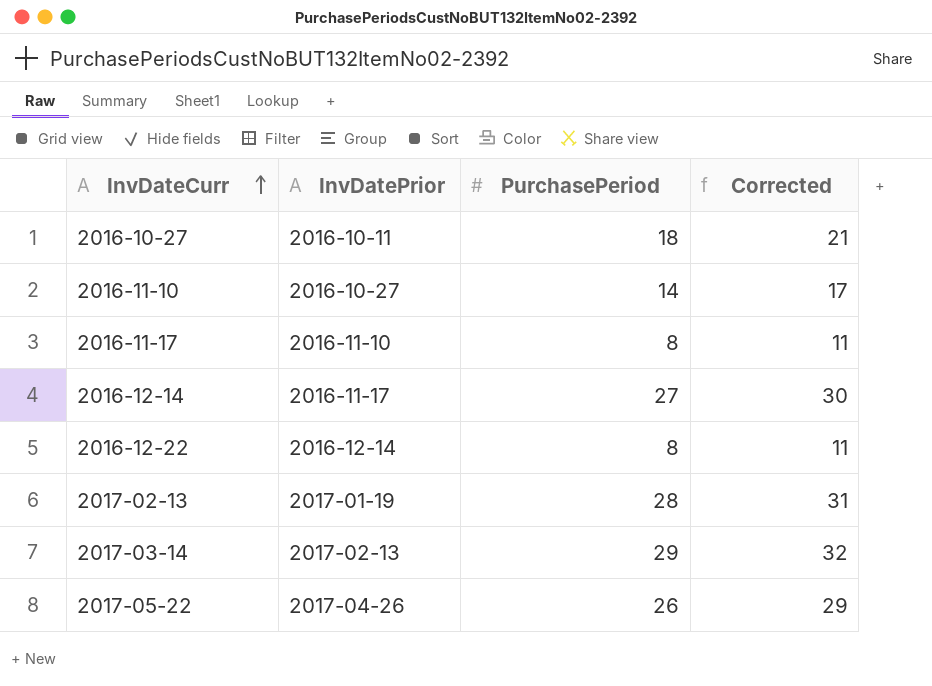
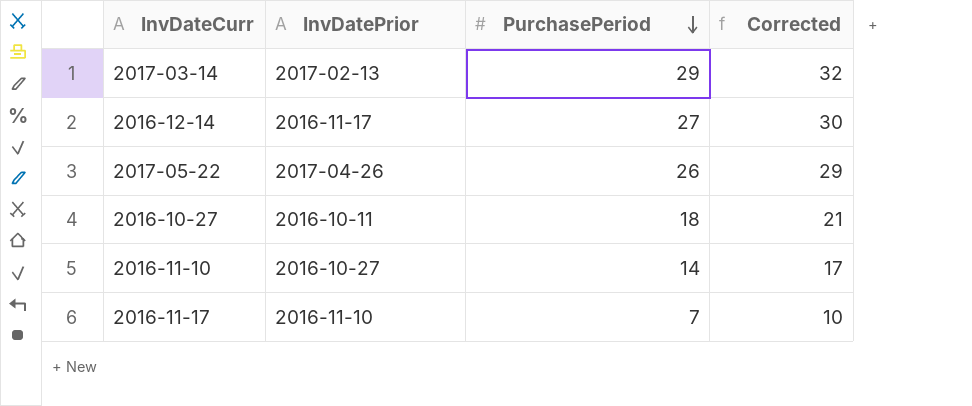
row order: InvDateCurr ascending -> PurchasePeriod descending
row 2016-12-22: 2016-12-14 | 8 | 11 -> none
row 2017-02-13: 2017-01-19 | 28 | 31 -> none
2016-11-17 | PurchasePeriod: 8 -> 7
2016-11-17 | Corrected: 11 -> 10

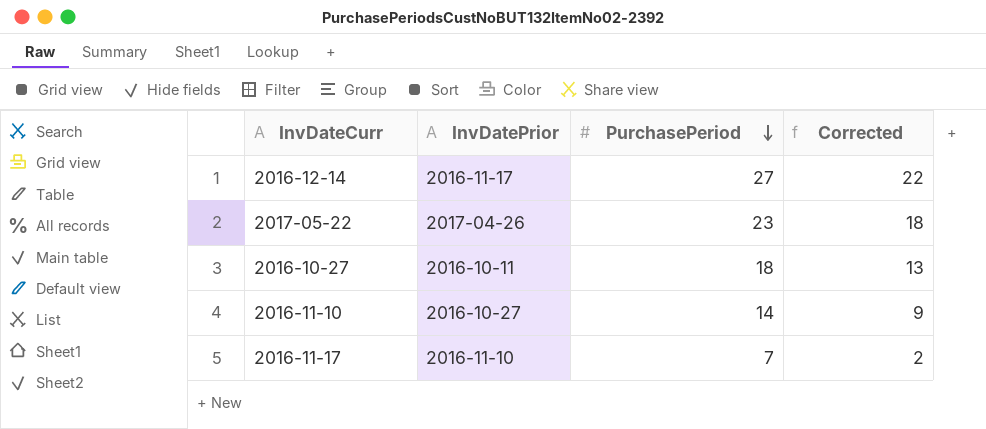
column Corrected | formula: [PurchasePeriod] + 3 -> [PurchasePeriod] - 5
row 2017-03-14: 2017-02-13 | 29 | 32 -> none
2017-05-22 | PurchasePeriod: 26 -> 23

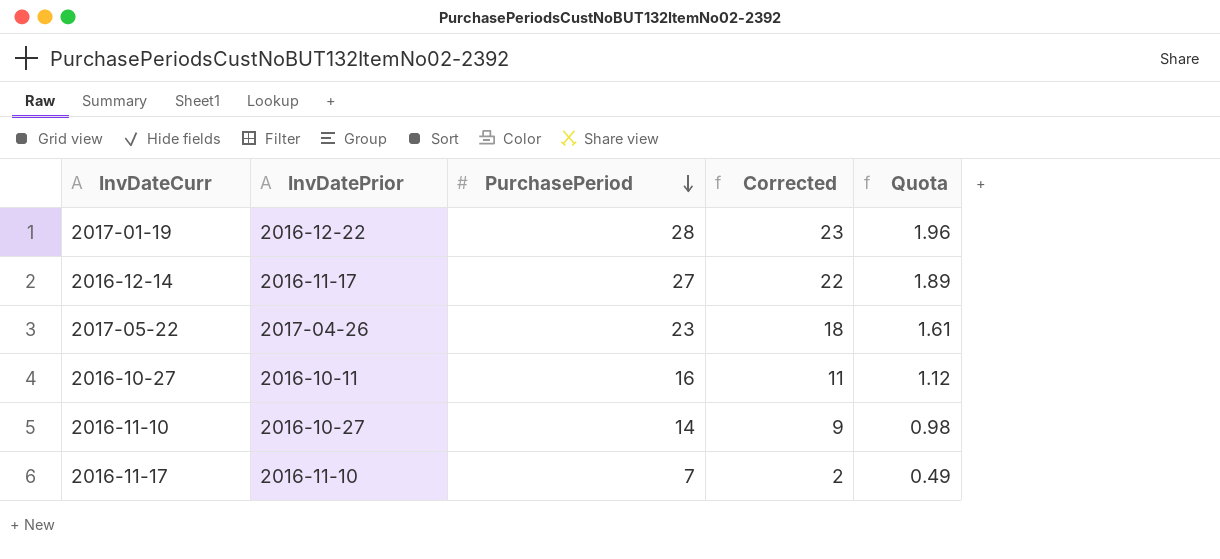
column Quota | formula: none -> [PurchasePeriod] * 0.07
row 2017-01-19: none -> 2016-12-22 | 28 | 23 | 1.96
2016-10-27 | PurchasePeriod: 18 -> 16
2016-10-27 | Corrected: 13 -> 11

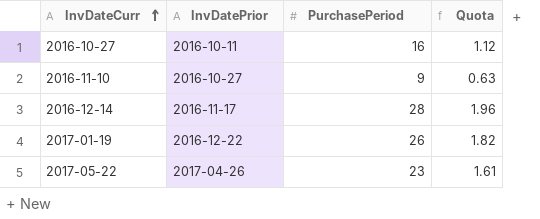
row order: PurchasePeriod descending -> InvDateCurr ascending
column Corrected | formula: [PurchasePeriod] - 5 -> none
row 2016-11-17: 2016-11-10 | 7 | 2 | 0.49 -> none
2016-11-10 | PurchasePeriod: 14 -> 9
2016-11-10 | Quota: 0.98 -> 0.63
2016-12-14 | PurchasePeriod: 27 -> 28
2016-12-14 | Quota: 1.89 -> 1.96
2017-01-19 | PurchasePeriod: 28 -> 26
2017-01-19 | Quota: 1.96 -> 1.82

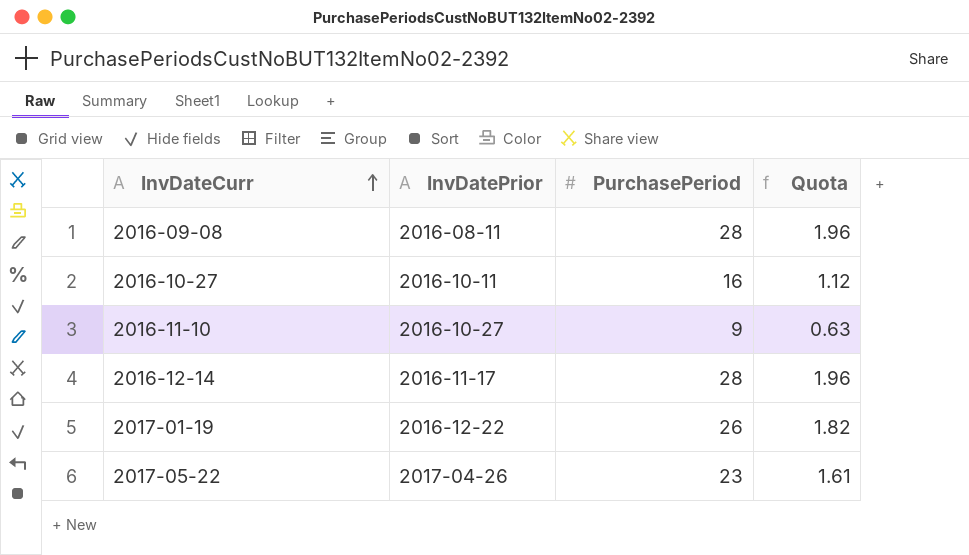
row 2016-09-08: none -> 2016-08-11 | 28 | 1.96

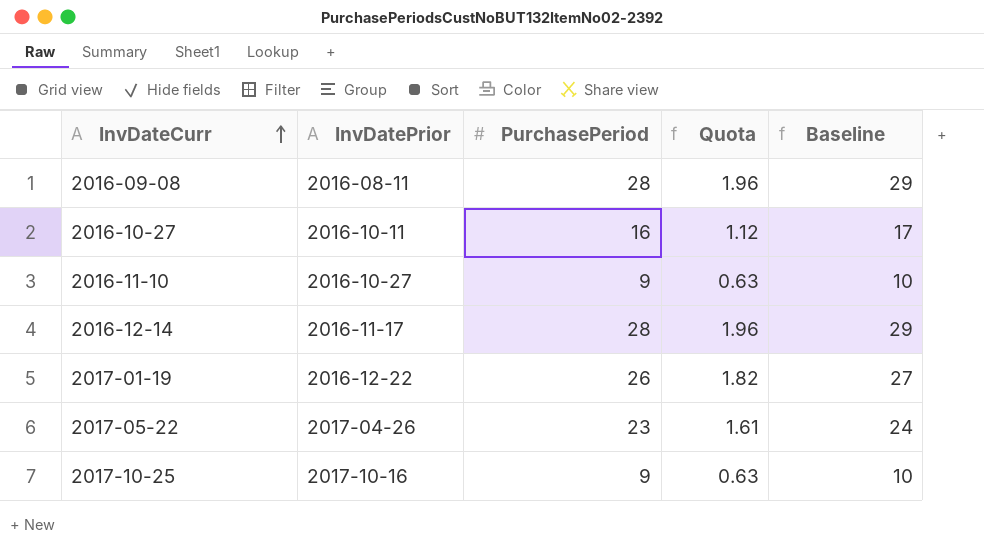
column Baseline | formula: none -> [PurchasePeriod] + 1
row 2017-10-25: none -> 2017-10-16 | 9 | 0.63 | 10

